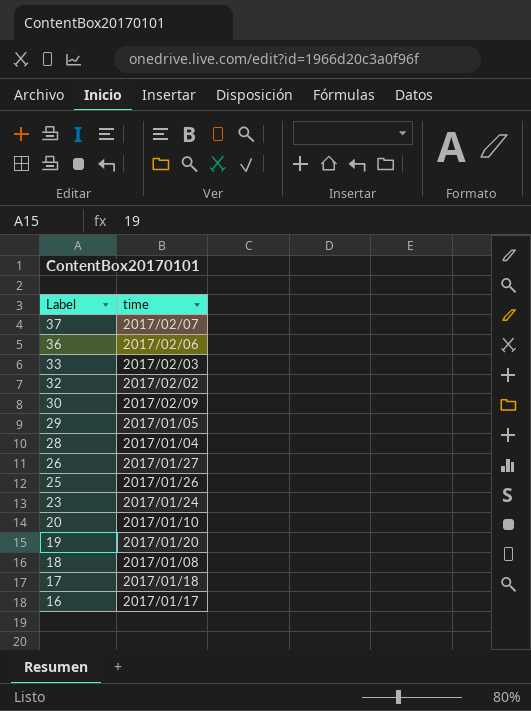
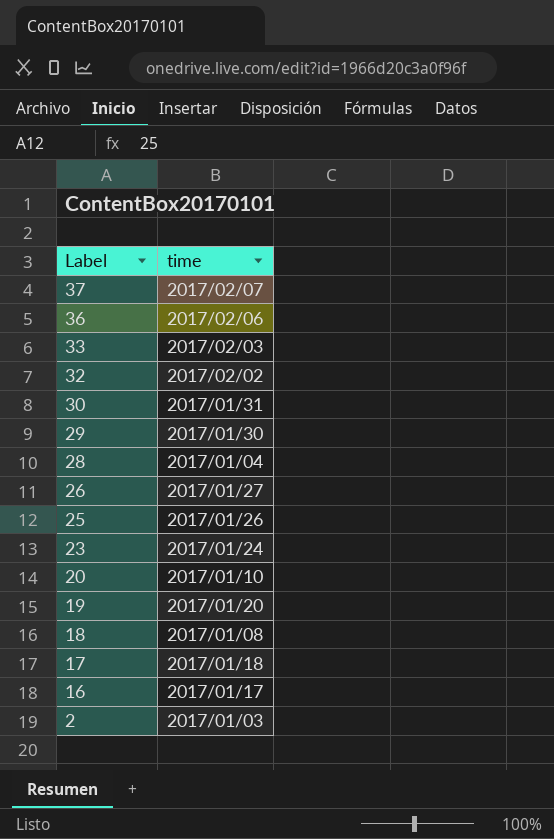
30 | time: 2017/02/09 -> 2017/01/31
29 | time: 2017/01/05 -> 2017/01/30
row 2: none -> 2017/01/03

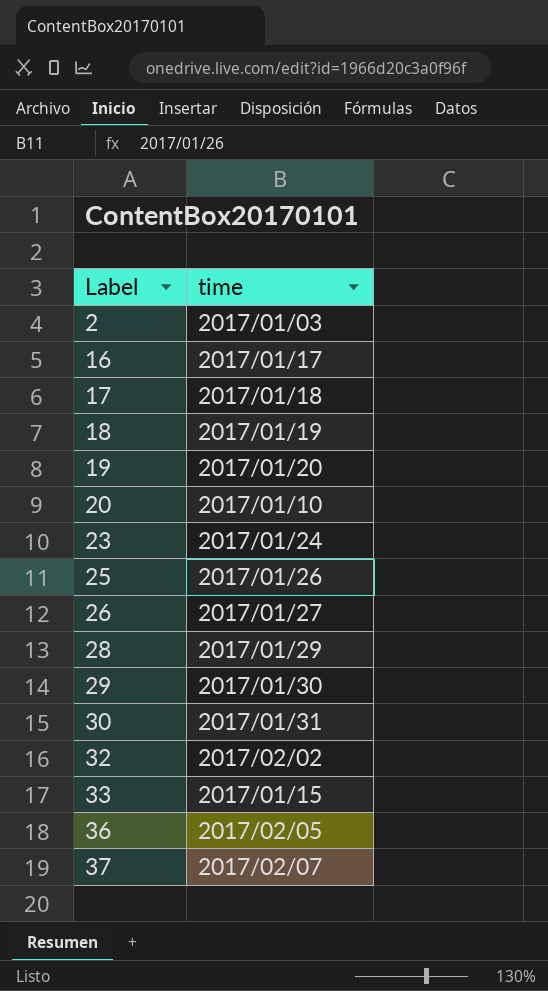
row order: Label descending -> Label ascending
18 | time: 2017/01/08 -> 2017/01/19
28 | time: 2017/01/04 -> 2017/01/29
33 | time: 2017/02/03 -> 2017/01/15
36 | time: 2017/02/06 -> 2017/02/05

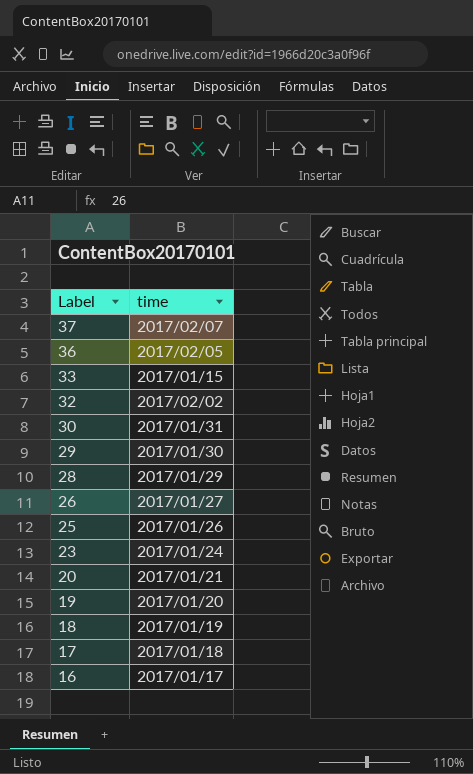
row order: Label ascending -> Label descending
row 2: 2017/01/03 -> none
20 | time: 2017/01/10 -> 2017/01/21

